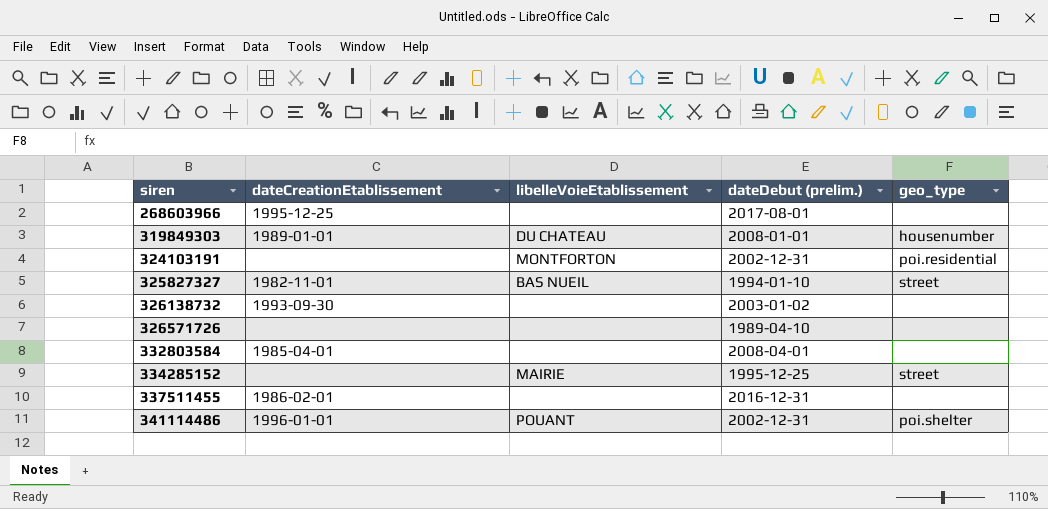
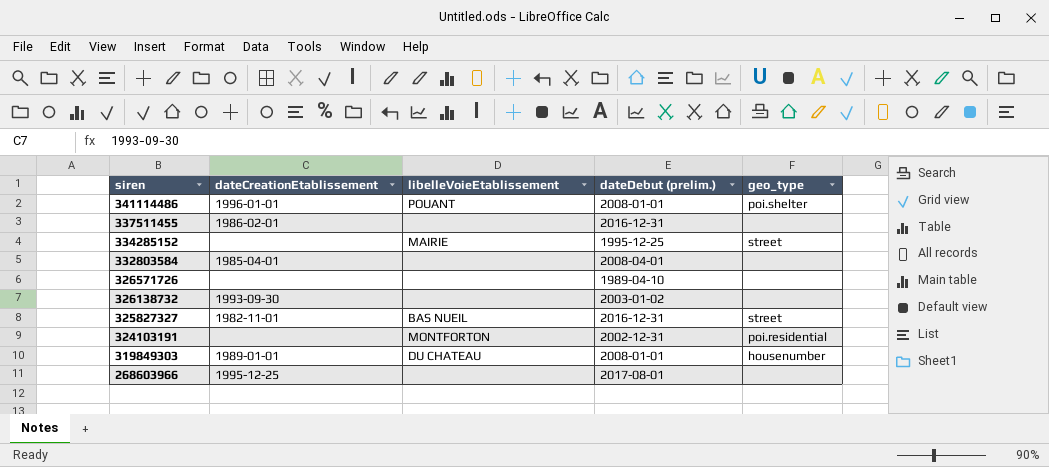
row order: siren ascending -> siren descending
341114486 | dateDebut (prelim.): 2002-12-31 -> 2008-01-01
325827327 | dateDebut (prelim.): 1994-01-10 -> 2016-12-31

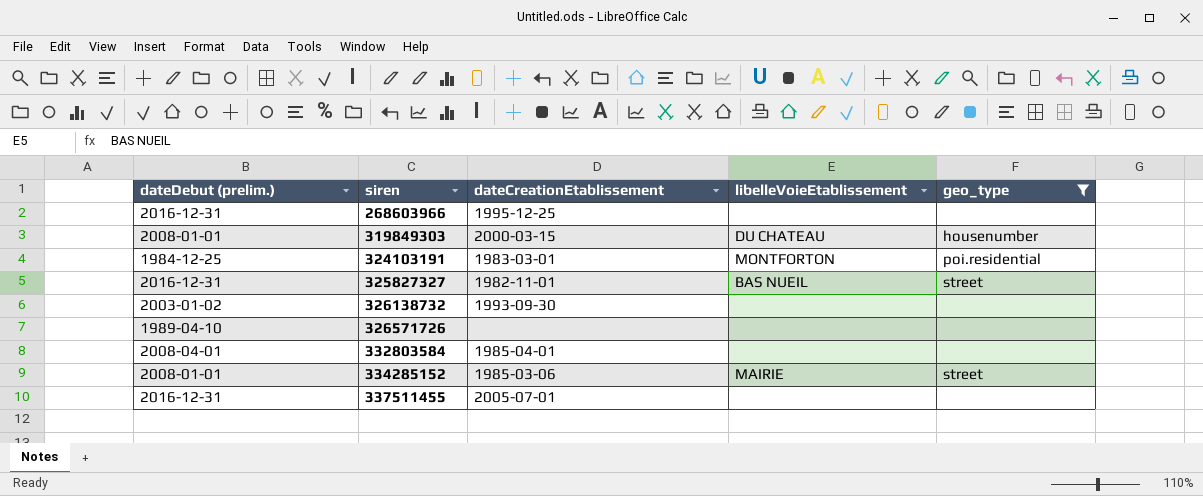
filter: none -> geo_type != poi.shelter
row order: siren descending -> siren ascending
column dateDebut (prelim.) | position: 4 -> 1
268603966 | dateDebut (prelim.): 2017-08-01 -> 2016-12-31
319849303 | dateCreationEtablissement: 1989-01-01 -> 2000-03-15
324103191 | dateDebut (prelim.): 2002-12-31 -> 1984-12-25
324103191 | dateCreationEtablissement: none -> 1983-03-01
334285152 | dateDebut (prelim.): 1995-12-25 -> 2008-01-01
334285152 | dateCreationEtablissement: none -> 1985-03-06
337511455 | dateCreationEtablissement: 1986-02-01 -> 2005-07-01

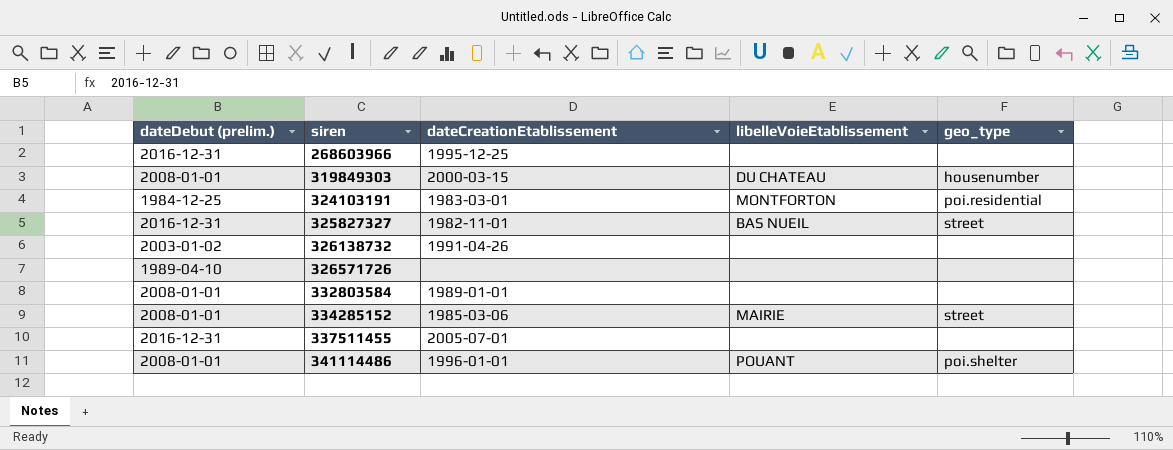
filter: geo_type != poi.shelter -> none
326138732 | dateCreationEtablissement: 1993-09-30 -> 1991-04-26
332803584 | dateDebut (prelim.): 2008-04-01 -> 2008-01-01
332803584 | dateCreationEtablissement: 1985-04-01 -> 1989-01-01

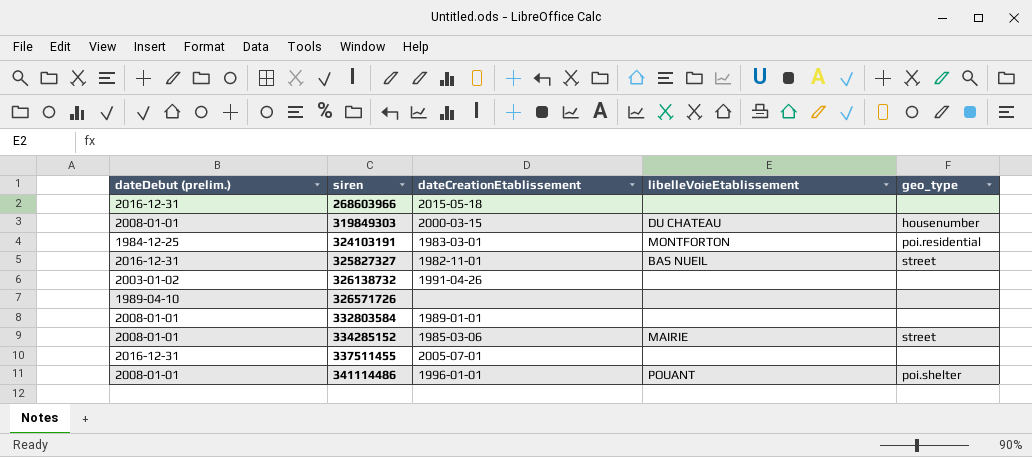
268603966 | dateCreationEtablissement: 1995-12-25 -> 2015-05-18

